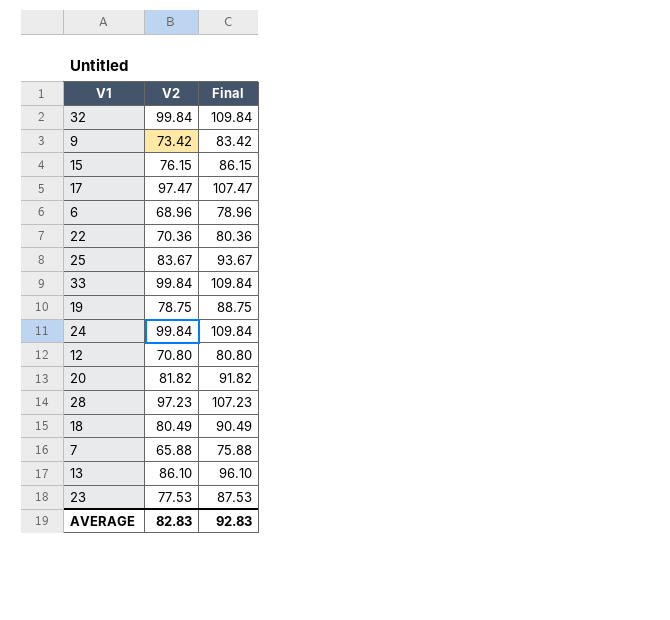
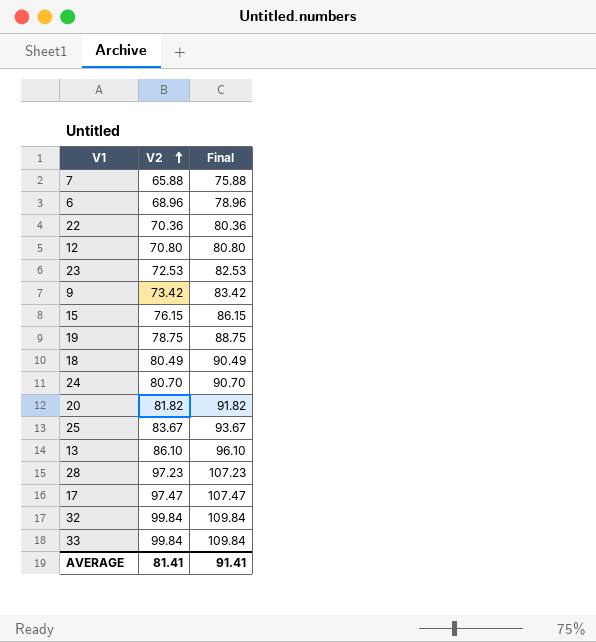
row order: none -> V2 ascending
23 | V2: 77.53 -> 72.53
23 | Final: 87.53 -> 82.53
24 | V2: 99.84 -> 80.70
24 | Final: 109.84 -> 90.70
AVERAGE | V2: 82.83 -> 81.41
AVERAGE | Final: 92.83 -> 91.41

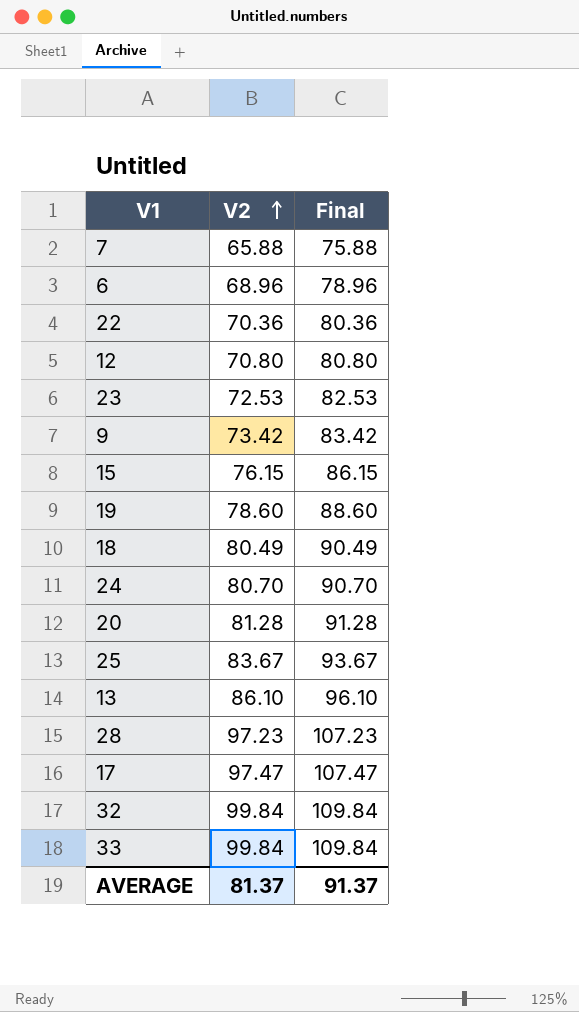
19 | V2: 78.75 -> 78.60
19 | Final: 88.75 -> 88.60
20 | V2: 81.82 -> 81.28
20 | Final: 91.82 -> 91.28
AVERAGE | V2: 81.41 -> 81.37
AVERAGE | Final: 91.41 -> 91.37

